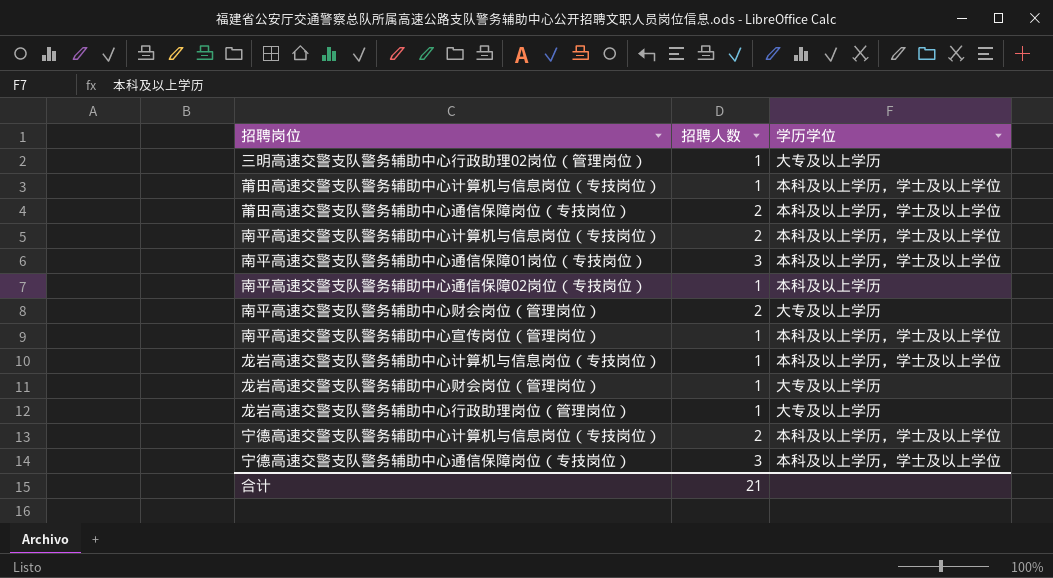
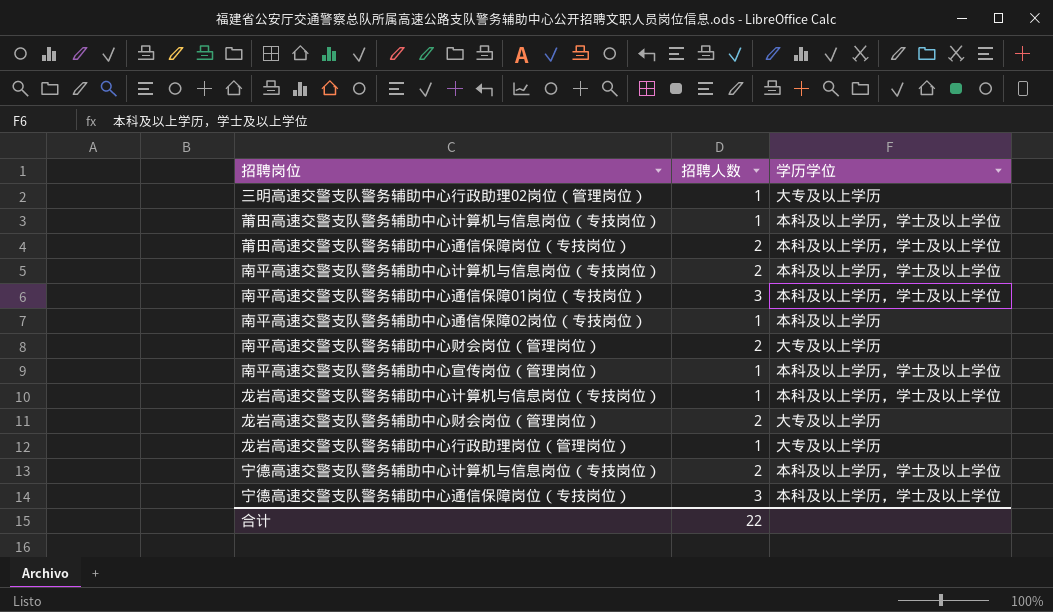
龙岩高速交警支队警务辅助中心财会岗位（管理岗位） | 招聘人数: 1 -> 2
合计 | 招聘人数: 21 -> 22

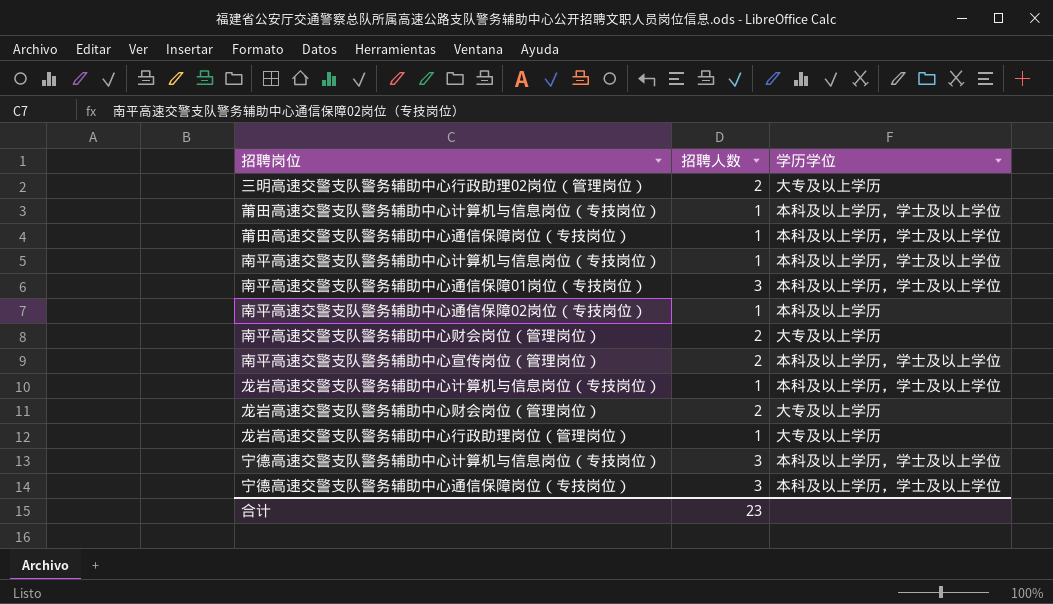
三明高速交警支队警务辅助中心行政助理02岗位（管理岗位） | 招聘人数: 1 -> 2
莆田高速交警支队警务辅助中心通信保障岗位（专技岗位） | 招聘人数: 2 -> 1
南平高速交警支队警务辅助中心计算机与信息岗位（专技岗位） | 招聘人数: 2 -> 1
南平高速交警支队警务辅助中心宣传岗位（管理岗位） | 招聘人数: 1 -> 2
宁德高速交警支队警务辅助中心计算机与信息岗位（专技岗位） | 招聘人数: 2 -> 3
合计 | 招聘人数: 22 -> 23

